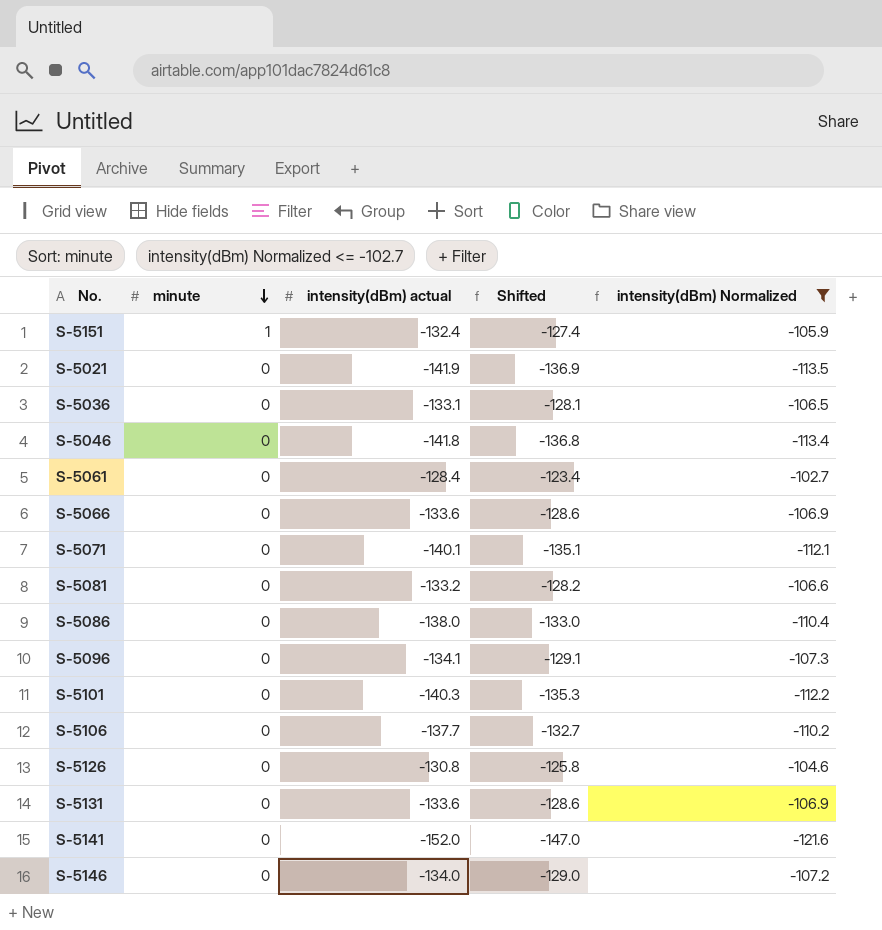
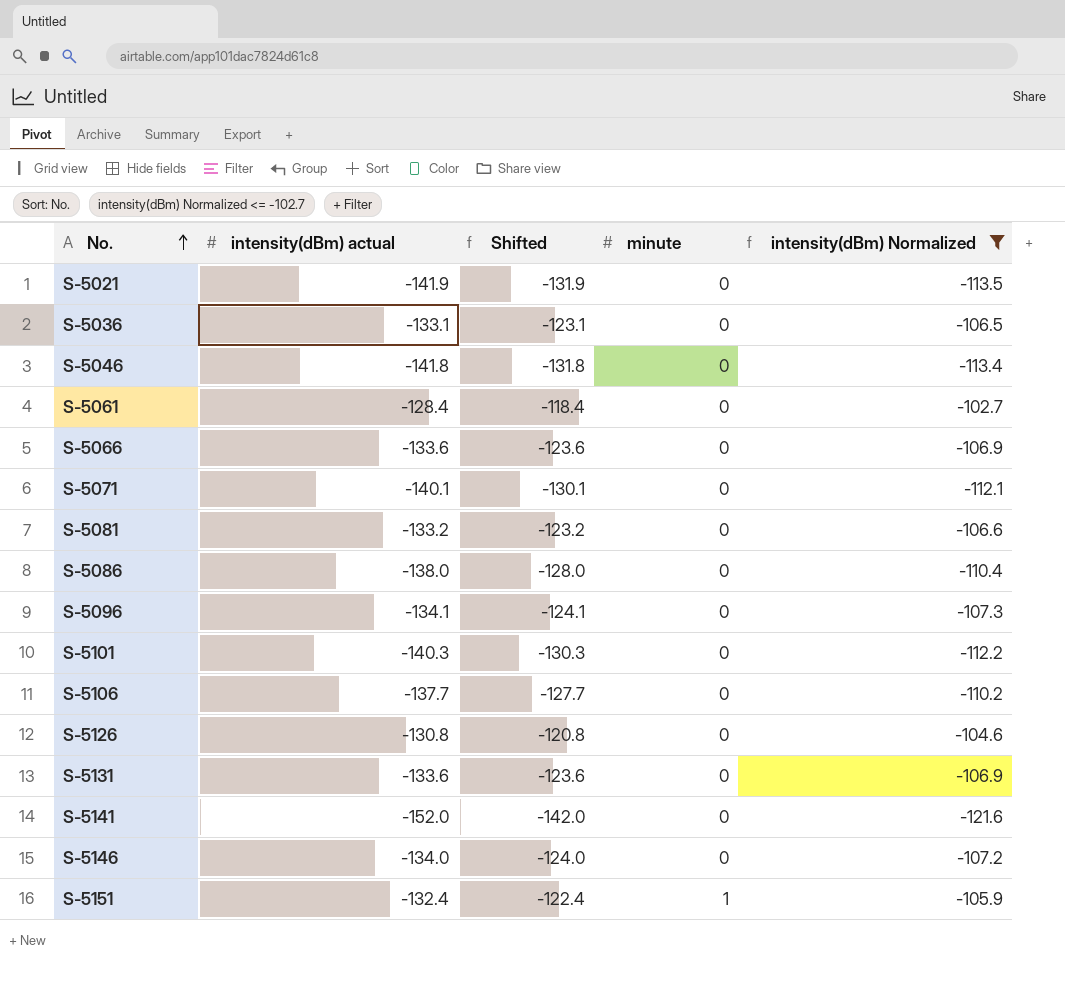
row order: minute descending -> No. ascending
column Shifted | formula: [intensity(dBm) actual] + 5 -> [intensity(dBm) actual] + 10
column minute | position: 2 -> 4

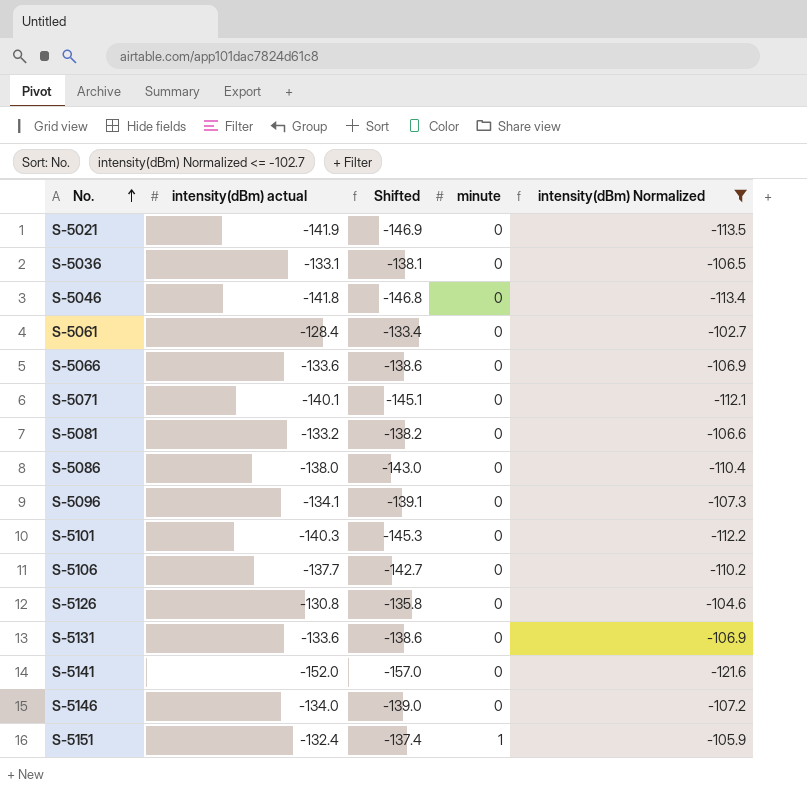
column Shifted | formula: [intensity(dBm) actual] + 10 -> [intensity(dBm) actual] - 5

